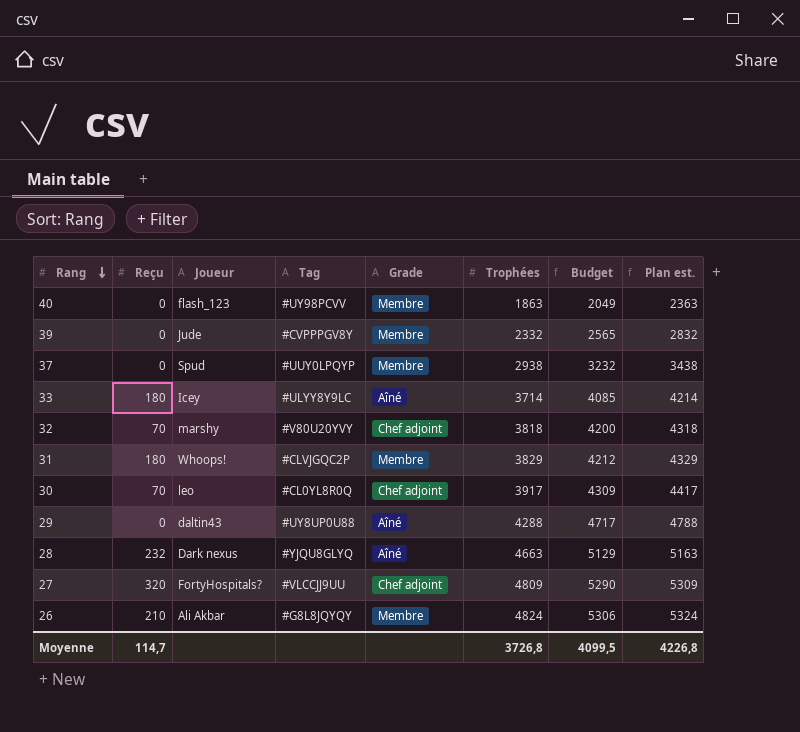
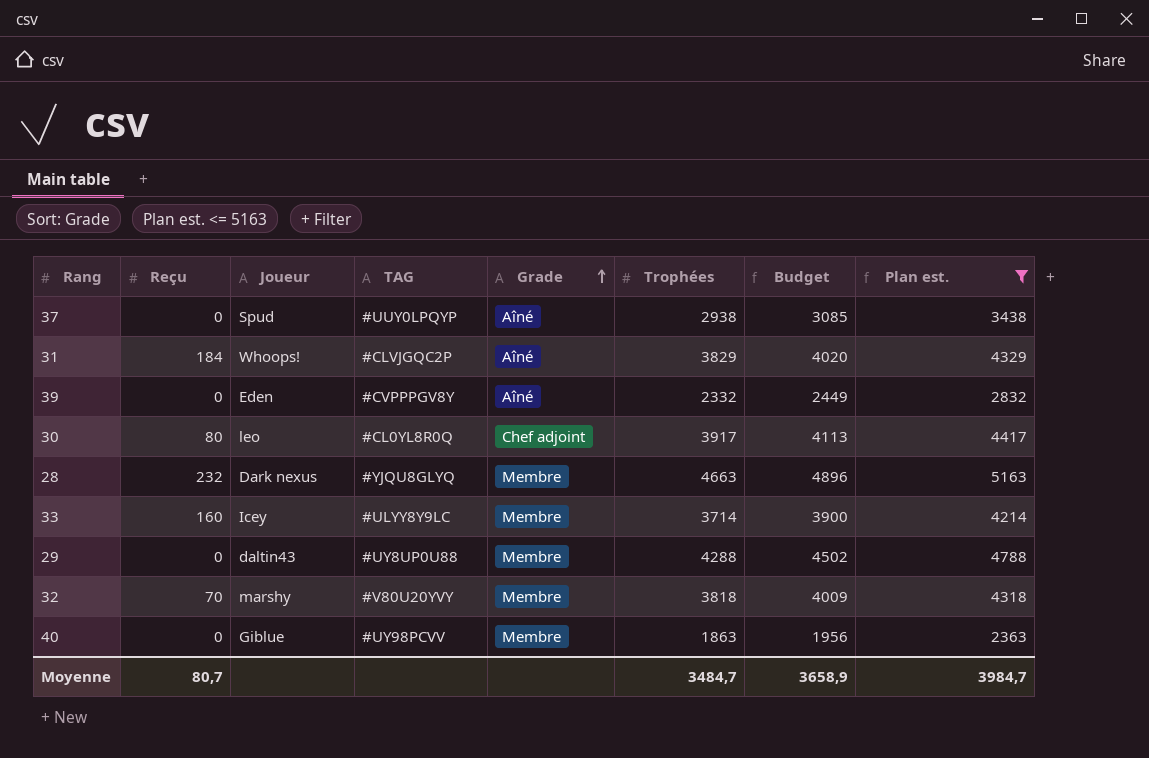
filter: none -> Plan est. <= 5163
row order: Rang descending -> Grade ascending
column name: Tag -> TAG
column Budget | formula: [Trophées] * 1,1 -> [Trophées] * 1,05
37 | Grade: Membre -> Aîné
31 | Reçu: 180 -> 184
31 | Grade: Membre -> Aîné
39 | Joueur: Jude -> Eden
39 | Grade: Membre -> Aîné
30 | Reçu: 70 -> 80
28 | Grade: Aîné -> Membre
33 | Reçu: 180 -> 160
33 | Grade: Aîné -> Membre
29 | Grade: Aîné -> Membre
32 | Grade: Chef adjoint -> Membre
40 | Joueur: flash_123 -> Giblue
Moyenne | Reçu: 114,7 -> 80,7
Moyenne | Trophées: 3726,8 -> 3484,7
Moyenne | Budget: 4099,5 -> 3658,9
Moyenne | Plan est.: 4226,8 -> 3984,7

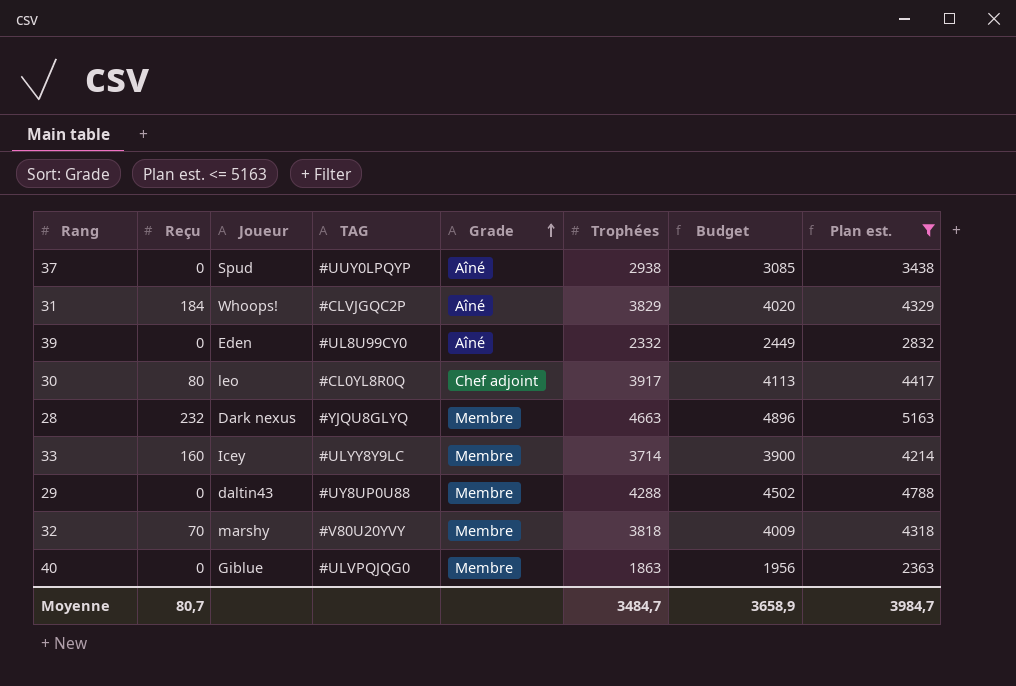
39 | TAG: #CVPPPGV8Y -> #UL8U99CY0
40 | TAG: #UY98PCVV -> #ULVPQJQG0

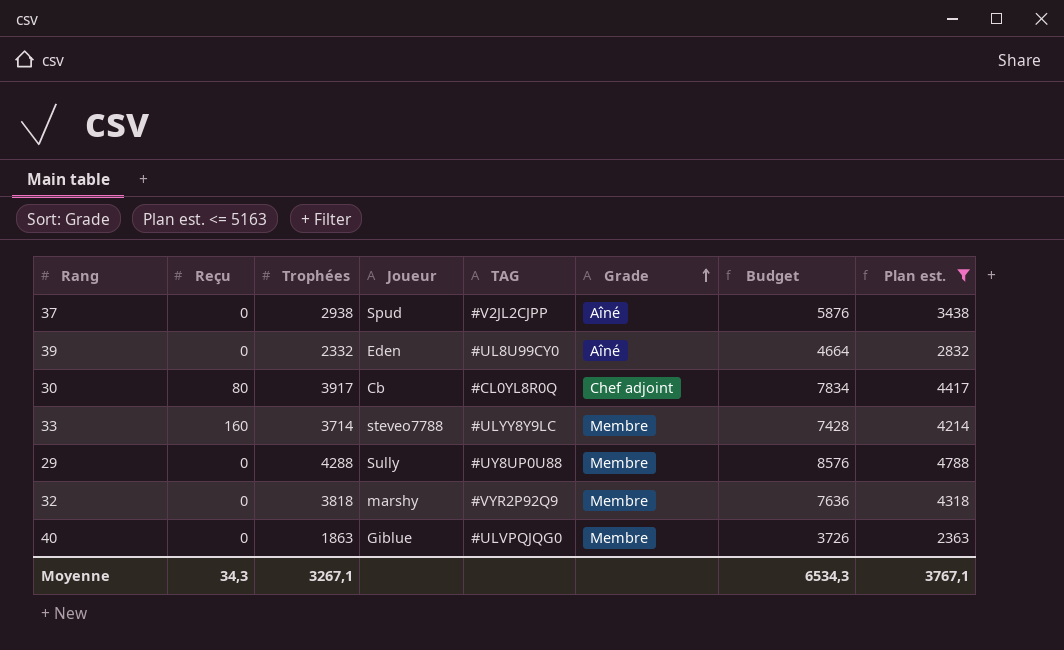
column Trophées | position: 6 -> 3
column Budget | formula: [Trophées] * 1,05 -> [Trophées] * 2
row 31: 184 | Whoops! | #CLVJGQC2P | Aîné | 3829 | 4020 | 4329 -> none
row 28: 232 | Dark nexus | #YJQU8GLYQ | Membre | 4663 | 4896 | 5163 -> none
37 | TAG: #UUY0LPQYP -> #V2JL2CJPP
30 | Joueur: leo -> Cb
33 | Joueur: Icey -> steveo7788
29 | Joueur: daltin43 -> Sully
32 | Reçu: 70 -> 0
32 | TAG: #V80U20YVY -> #VYR2P92Q9
Moyenne | Reçu: 80,7 -> 34,3
Moyenne | Trophées: 3484,7 -> 3267,1
Moyenne | Budget: 3658,9 -> 6534,3
Moyenne | Plan est.: 3984,7 -> 3767,1

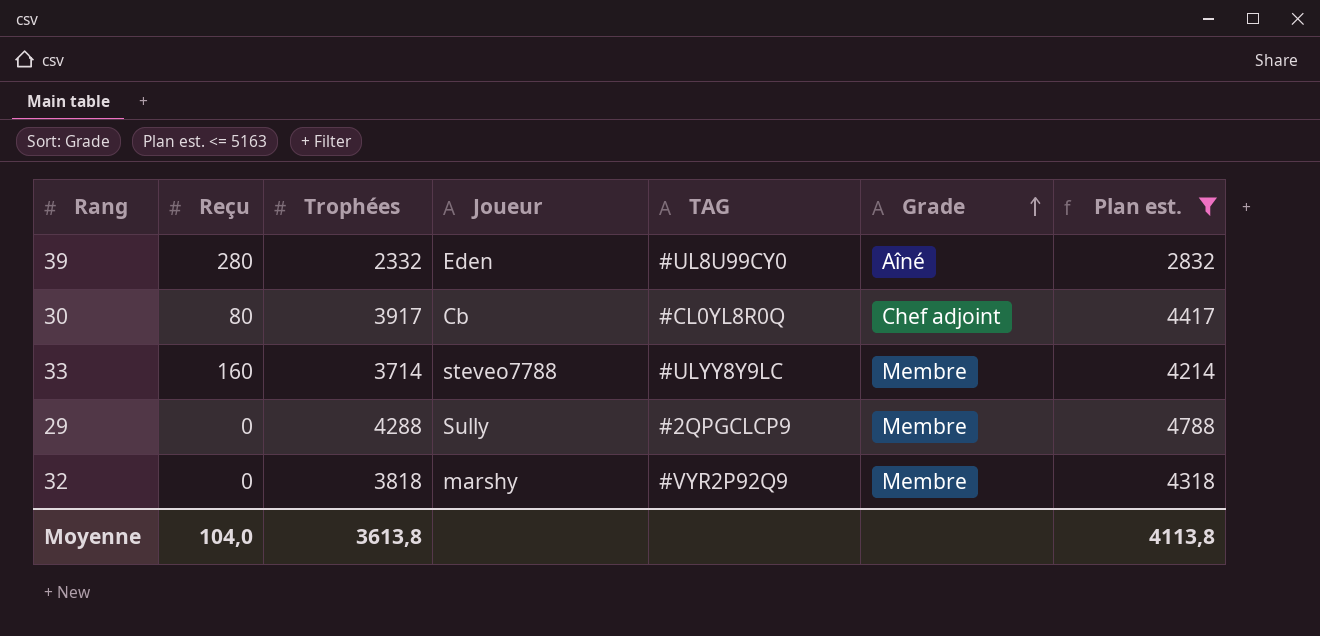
column Budget | formula: [Trophées] * 2 -> none
row 37: 0 | 2938 | Spud | #V2JL2CJPP | Aîné | 5876 | 3438 -> none
row 40: 0 | 1863 | Giblue | #ULVPQJQG0 | Membre | 3726 | 2363 -> none
39 | Reçu: 0 -> 280
29 | TAG: #UY8UP0U88 -> #2QPGCLCP9
Moyenne | Reçu: 34,3 -> 104,0
Moyenne | Trophées: 3267,1 -> 3613,8
Moyenne | Plan est.: 3767,1 -> 4113,8

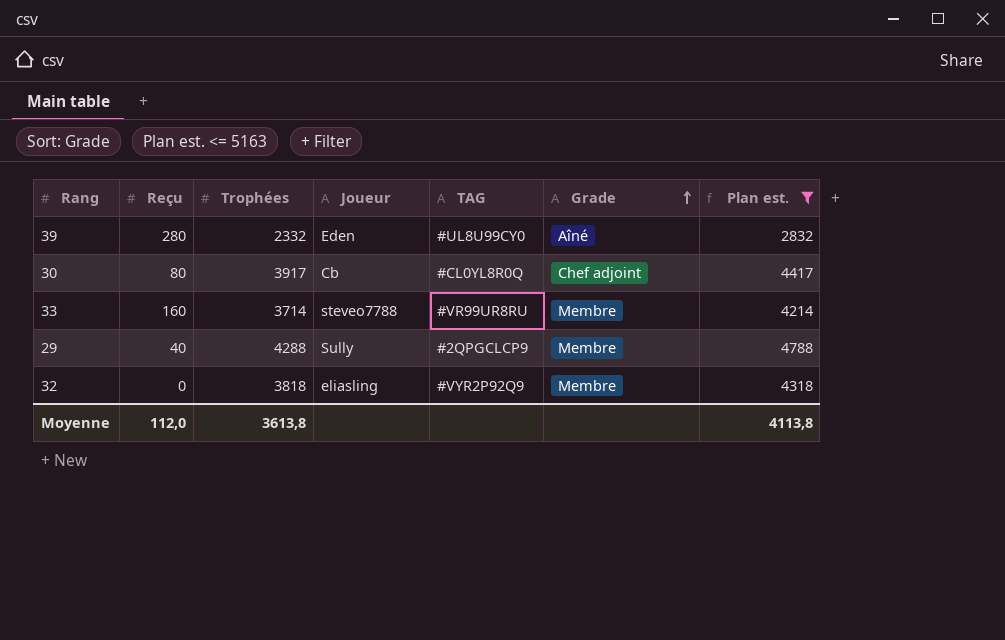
33 | TAG: #ULYY8Y9LC -> #VR99UR8RU
29 | Reçu: 0 -> 40
32 | Joueur: marshy -> eliasling
Moyenne | Reçu: 104,0 -> 112,0

